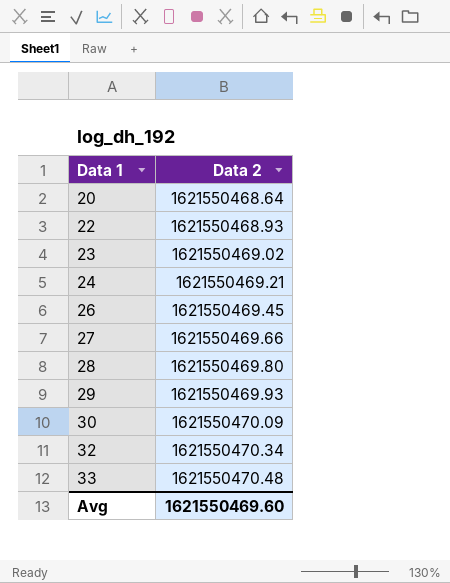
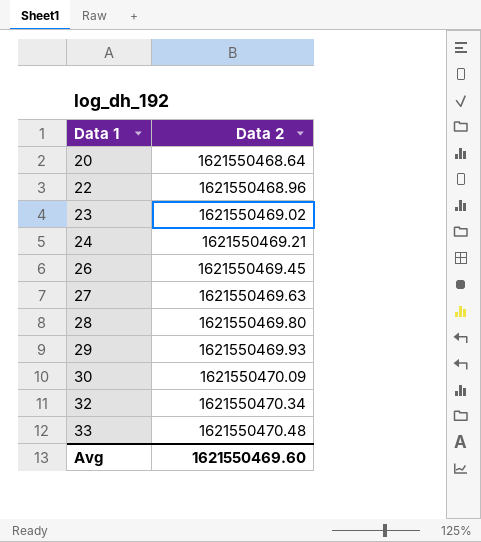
22 | Data 2: 1621550468.93 -> 1621550468.96
27 | Data 2: 1621550469.66 -> 1621550469.63

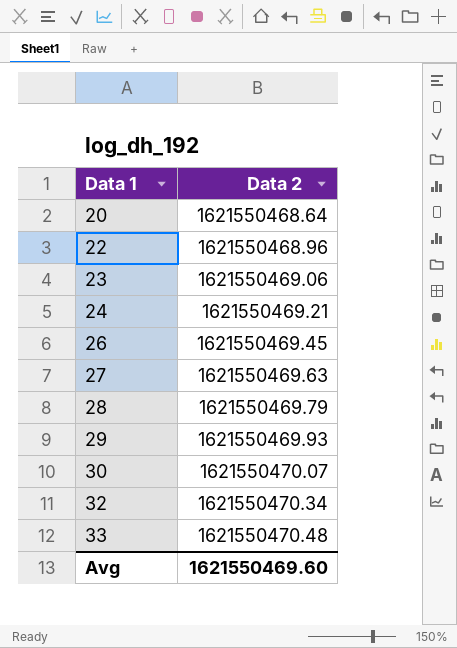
23 | Data 2: 1621550469.02 -> 1621550469.06
28 | Data 2: 1621550469.80 -> 1621550469.79
30 | Data 2: 1621550470.09 -> 1621550470.07

